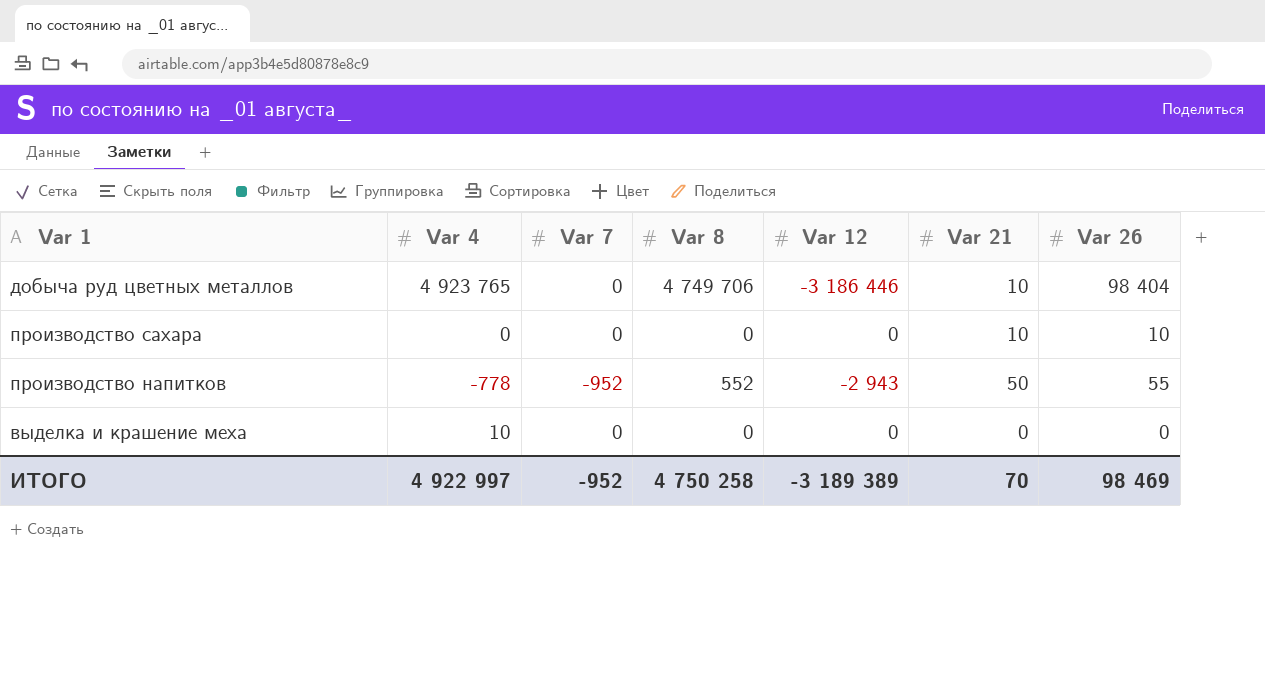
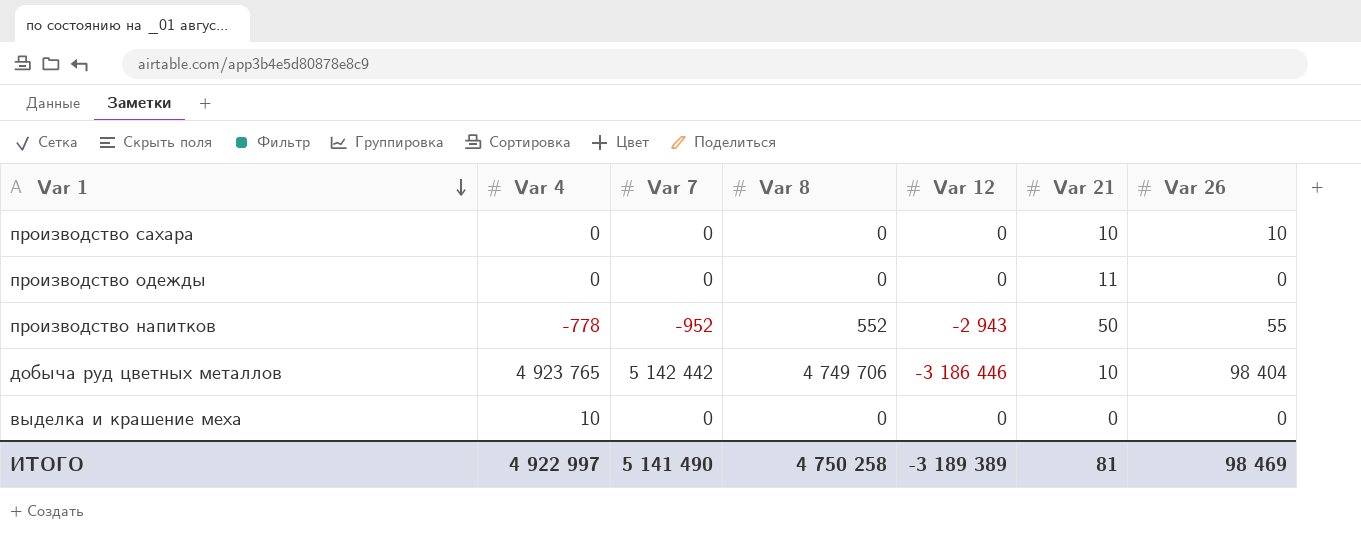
row order: none -> Var 1 descending
row производство одежды: none -> 0 | 0 | 0 | 0 | 11 | 0
добыча руд цветных металлов | Var 7: 0 -> 5 142 442
ИТОГО | Var 7: -952 -> 5 141 490
ИТОГО | Var 21: 70 -> 81

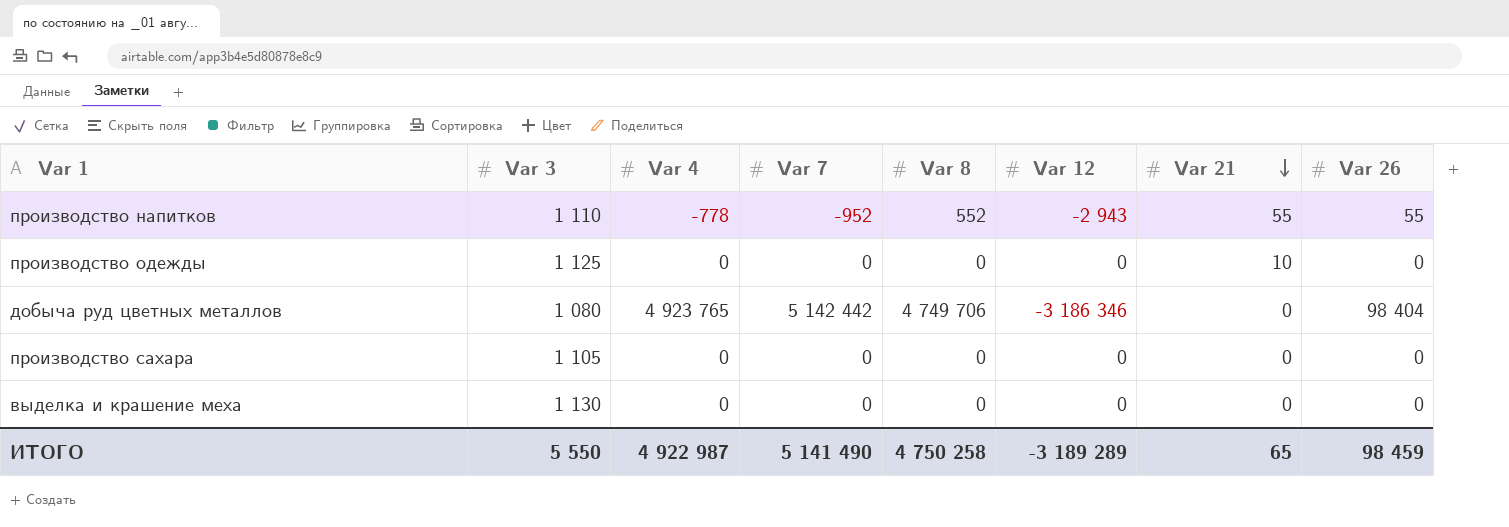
row order: Var 1 descending -> Var 21 descending
column Var 3 | position: none -> 2
производство напитков | Var 21: 50 -> 55
производство одежды | Var 21: 11 -> 10
добыча руд цветных металлов | Var 12: -3 186 446 -> -3 186 346
добыча руд цветных металлов | Var 21: 10 -> 0
производство сахара | Var 21: 10 -> 0
производство сахара | Var 26: 10 -> 0
выделка и крашение меха | Var 4: 10 -> 0
ИТОГО | Var 4: 4 922 997 -> 4 922 987
ИТОГО | Var 12: -3 189 389 -> -3 189 289
ИТОГО | Var 21: 81 -> 65
ИТОГО | Var 26: 98 469 -> 98 459

